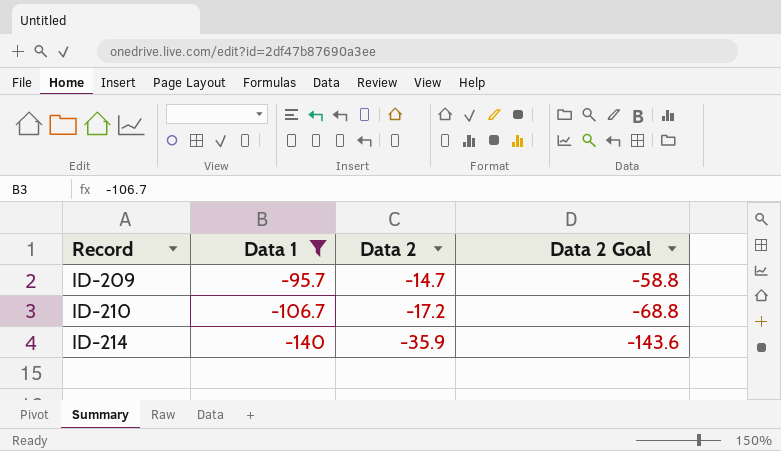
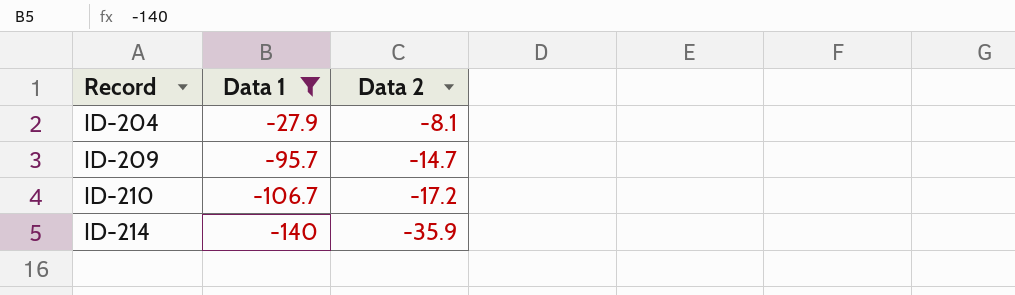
column Data 2 Goal | formula: [Data 2] * 4 -> none
row ID-204: none -> -27.9 | -8.1

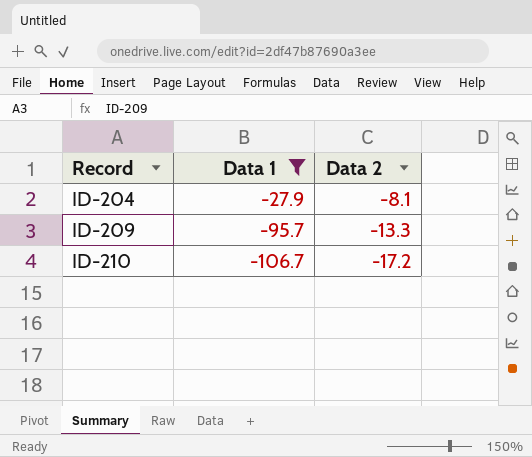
row ID-214: -140 | -35.9 -> none
ID-209 | Data 2: -14.7 -> -13.3

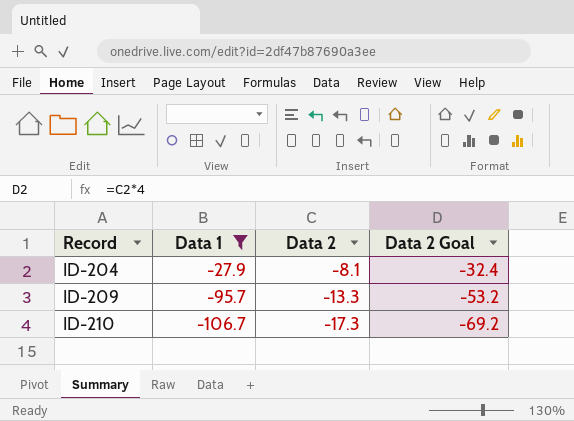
column Data 2 Goal | formula: none -> [Data 2] * 4
ID-210 | Data 2: -17.2 -> -17.3

